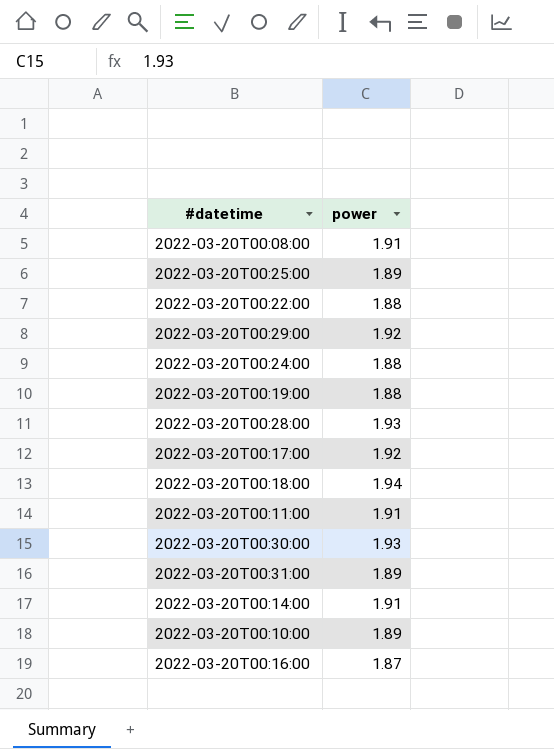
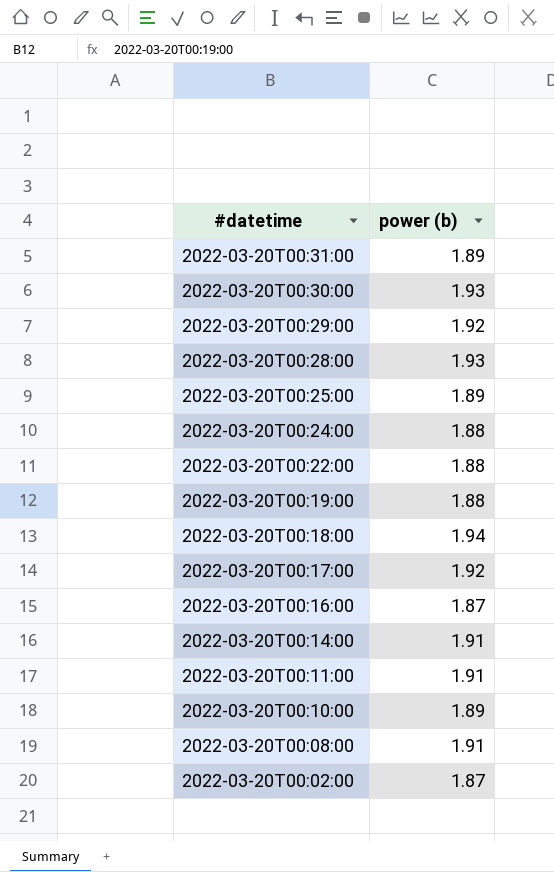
row order: none -> #datetime descending
column name: power -> power (b)
row 2022-03-20T00:02:00: none -> 1.87

